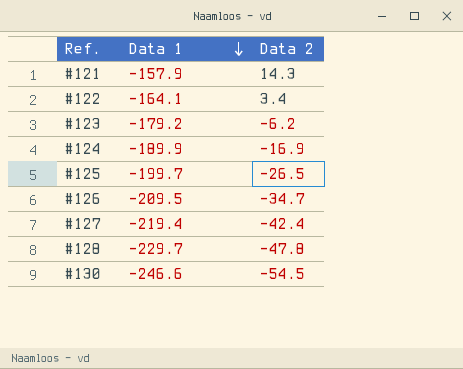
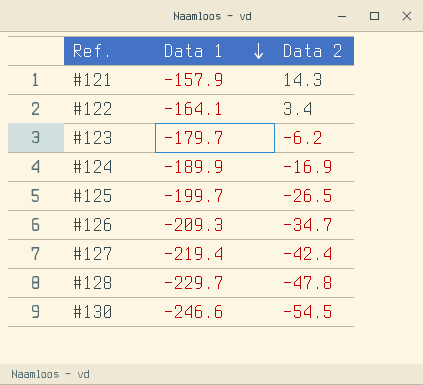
#123 | Data 1: -179.2 -> -179.7
#126 | Data 1: -209.5 -> -209.3

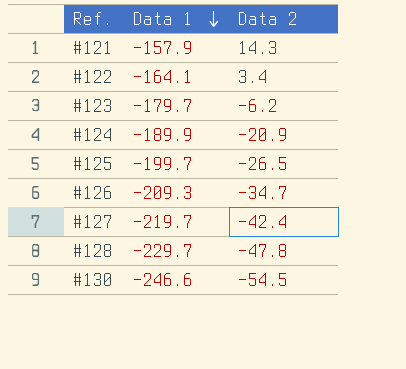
#124 | Data 2: -16.9 -> -20.9
#127 | Data 1: -219.4 -> -219.7

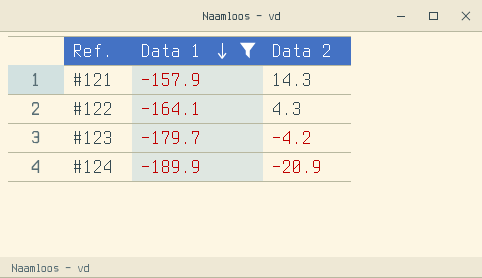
filter: none -> Data 1 >= -189.9
#122 | Data 2: 3.4 -> 4.3
#123 | Data 2: -6.2 -> -4.2

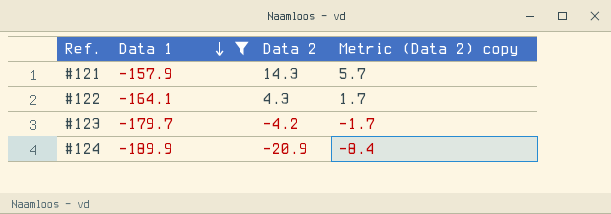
column Metric (Data 2) copy | formula: none -> [Data 2] * 0.4

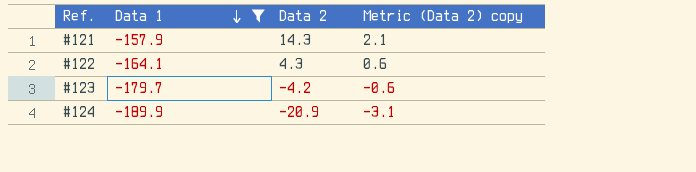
column Metric (Data 2) copy | formula: [Data 2] * 0.4 -> [Data 2] * 0.15

